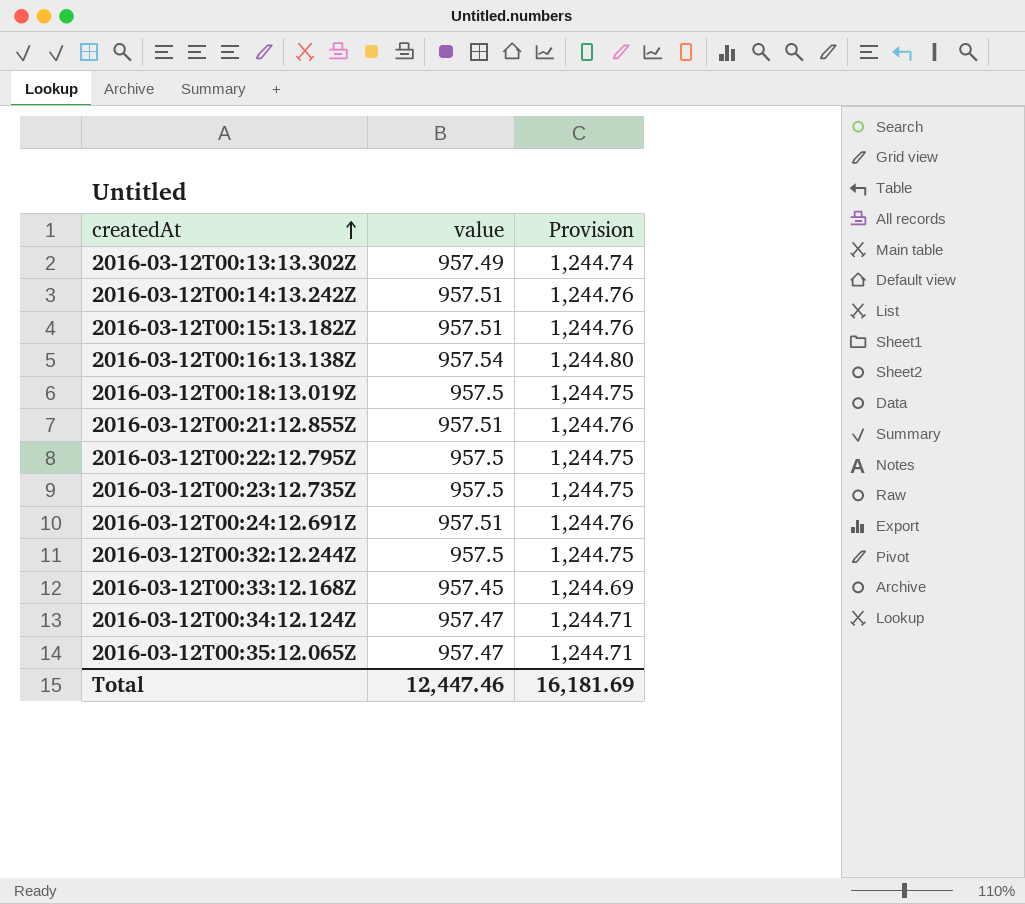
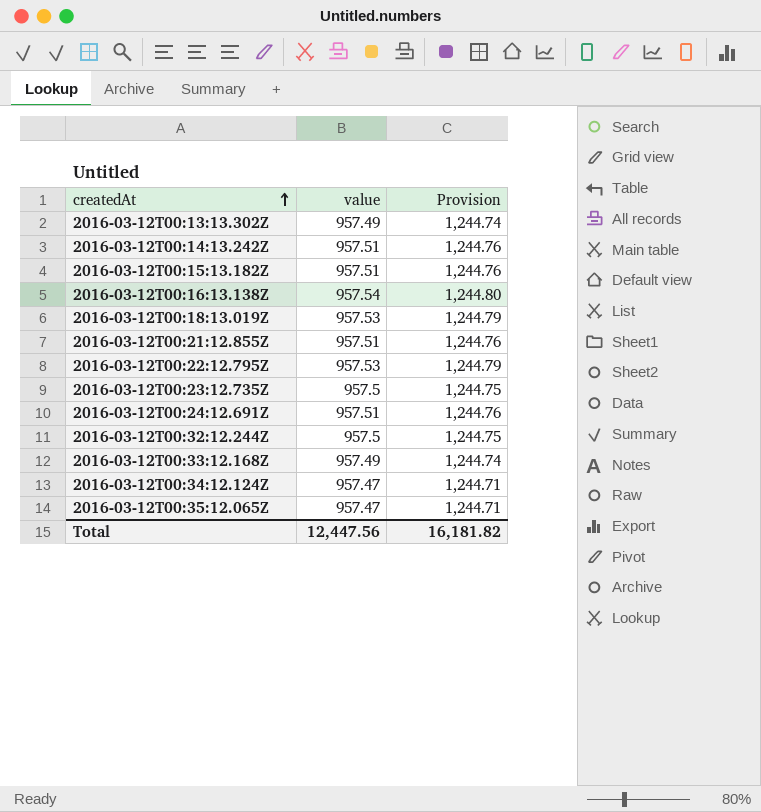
2016-03-12T00:18:13.019Z | value: 957.5 -> 957.53
2016-03-12T00:18:13.019Z | Provision: 1,244.75 -> 1,244.79
2016-03-12T00:22:12.795Z | value: 957.5 -> 957.53
2016-03-12T00:22:12.795Z | Provision: 1,244.75 -> 1,244.79
2016-03-12T00:33:12.168Z | value: 957.45 -> 957.49
2016-03-12T00:33:12.168Z | Provision: 1,244.69 -> 1,244.74
Total | value: 12,447.46 -> 12,447.56
Total | Provision: 16,181.69 -> 16,181.82

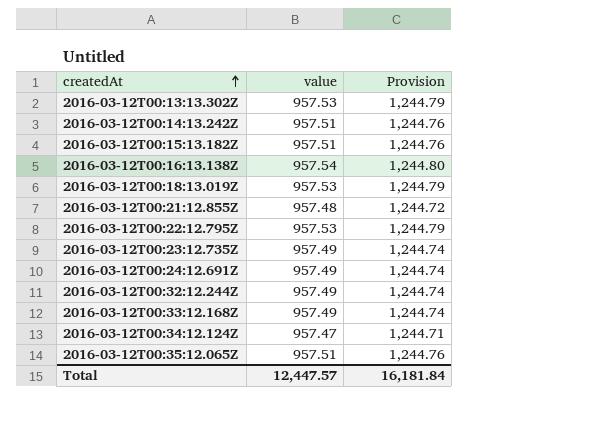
2016-03-12T00:13:13.302Z | value: 957.49 -> 957.53
2016-03-12T00:13:13.302Z | Provision: 1,244.74 -> 1,244.79
2016-03-12T00:21:12.855Z | value: 957.51 -> 957.48
2016-03-12T00:21:12.855Z | Provision: 1,244.76 -> 1,244.72
2016-03-12T00:23:12.735Z | value: 957.5 -> 957.49
2016-03-12T00:23:12.735Z | Provision: 1,244.75 -> 1,244.74
2016-03-12T00:24:12.691Z | value: 957.51 -> 957.49
2016-03-12T00:24:12.691Z | Provision: 1,244.76 -> 1,244.74
2016-03-12T00:32:12.244Z | value: 957.5 -> 957.49
2016-03-12T00:32:12.244Z | Provision: 1,244.75 -> 1,244.74
2016-03-12T00:35:12.065Z | value: 957.47 -> 957.51
2016-03-12T00:35:12.065Z | Provision: 1,244.71 -> 1,244.76
Total | value: 12,447.56 -> 12,447.57
Total | Provision: 16,181.82 -> 16,181.84

